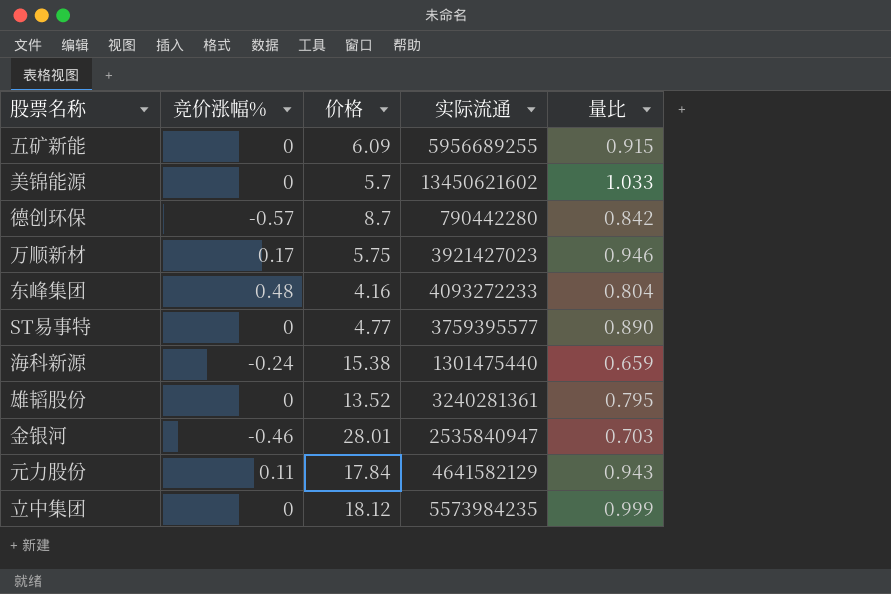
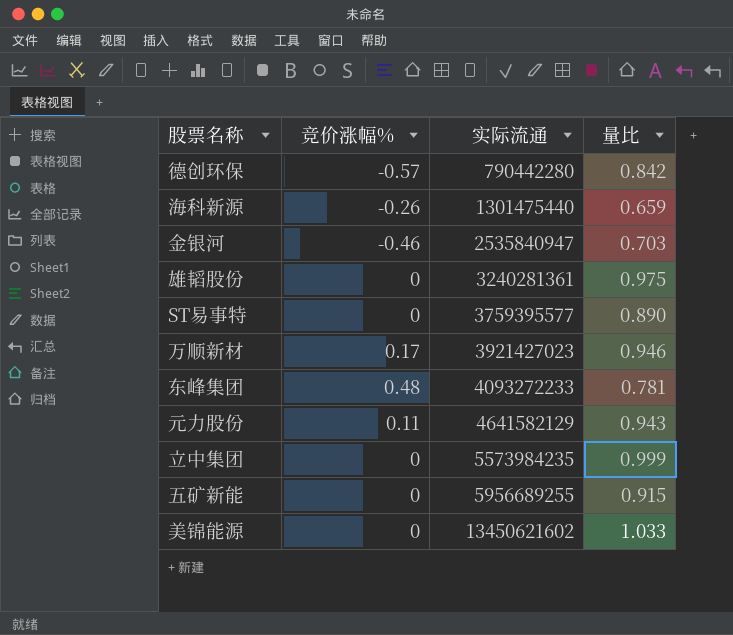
row order: none -> 实际流通 ascending
column 价格 | position: 3 -> none
海科新源 | 竞价涨幅%: -0.24 -> -0.26
雄韬股份 | 量比: 0.795 -> 0.975
东峰集团 | 量比: 0.804 -> 0.781

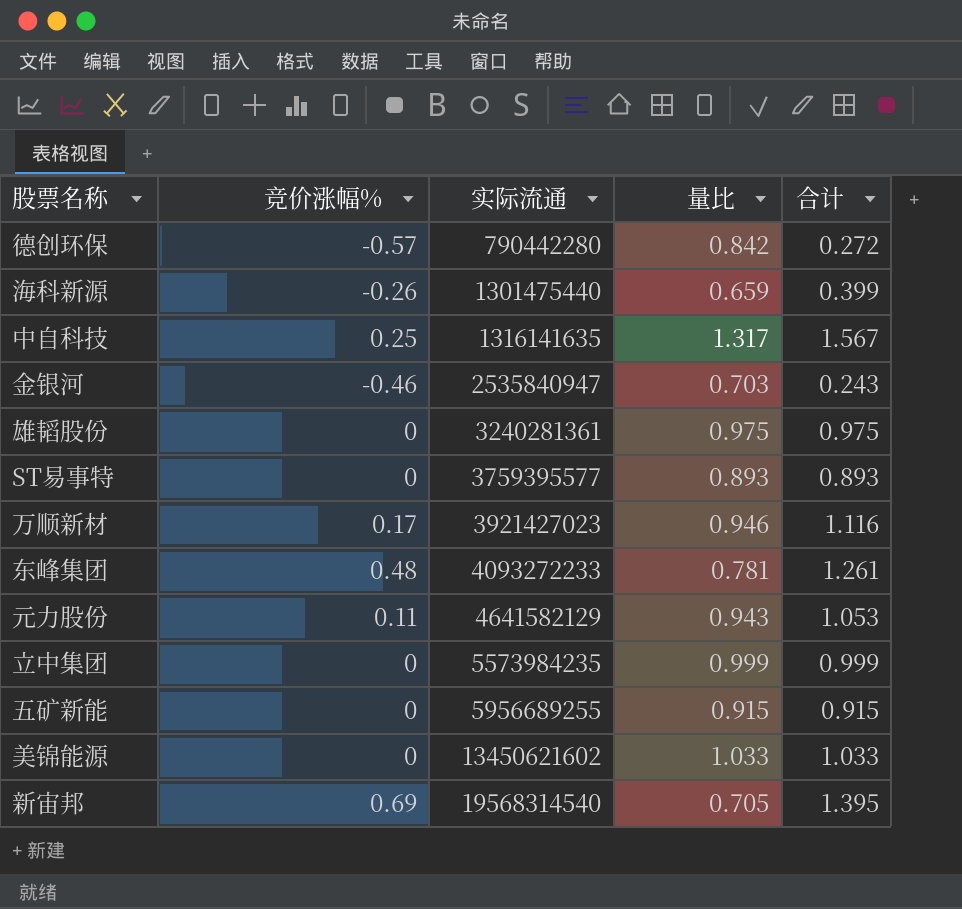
column 合计 | formula: none -> [竞价涨幅%] + [量比]
row 中自科技: none -> 0.25 | 1316141635 | 1.317 | 1.567
ST易事特 | 量比: 0.890 -> 0.893
row 新宙邦: none -> 0.69 | 19568314540 | 0.705 | 1.395

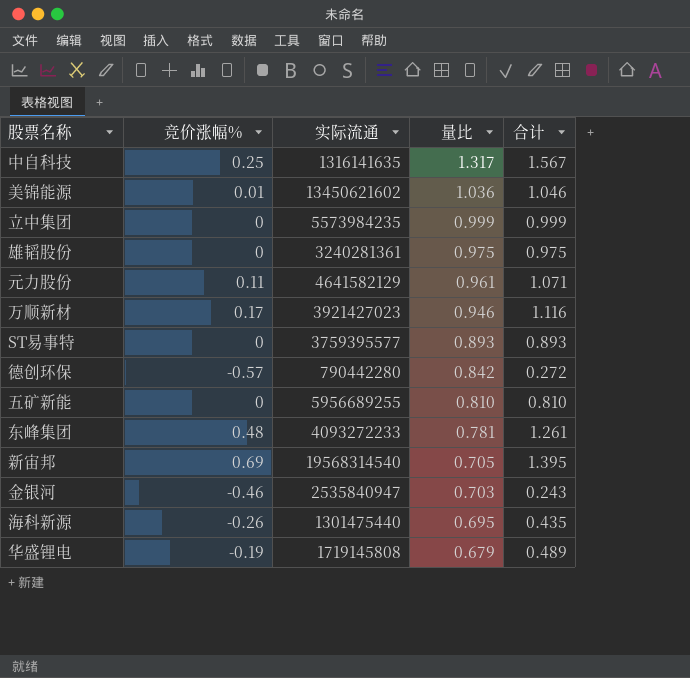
row order: 实际流通 ascending -> 量比 descending
美锦能源 | 竞价涨幅%: 0 -> 0.01
美锦能源 | 量比: 1.033 -> 1.036
美锦能源 | 合计: 1.033 -> 1.046
元力股份 | 量比: 0.943 -> 0.961
元力股份 | 合计: 1.053 -> 1.071
五矿新能 | 量比: 0.915 -> 0.810
五矿新能 | 合计: 0.915 -> 0.810
海科新源 | 量比: 0.659 -> 0.695
海科新源 | 合计: 0.399 -> 0.435
row 华盛锂电: none -> -0.19 | 1719145808 | 0.679 | 0.489

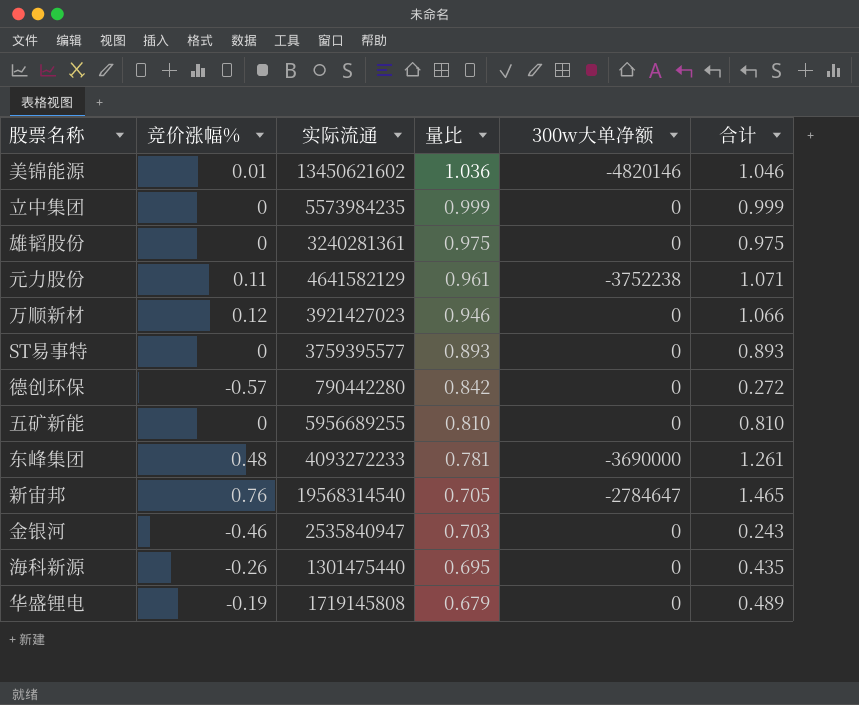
column 300w大单净额 | position: none -> 5
row 中自科技: 0.25 | 1316141635 | 1.317 | 1.567 -> none
万顺新材 | 竞价涨幅%: 0.17 -> 0.12
万顺新材 | 合计: 1.116 -> 1.066
新宙邦 | 竞价涨幅%: 0.69 -> 0.76
新宙邦 | 合计: 1.395 -> 1.465

